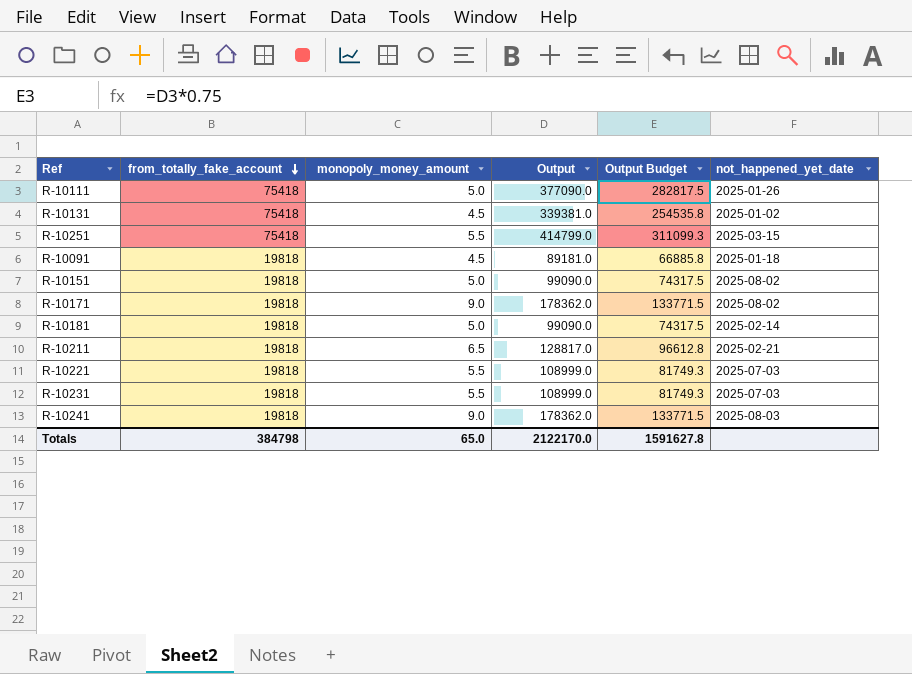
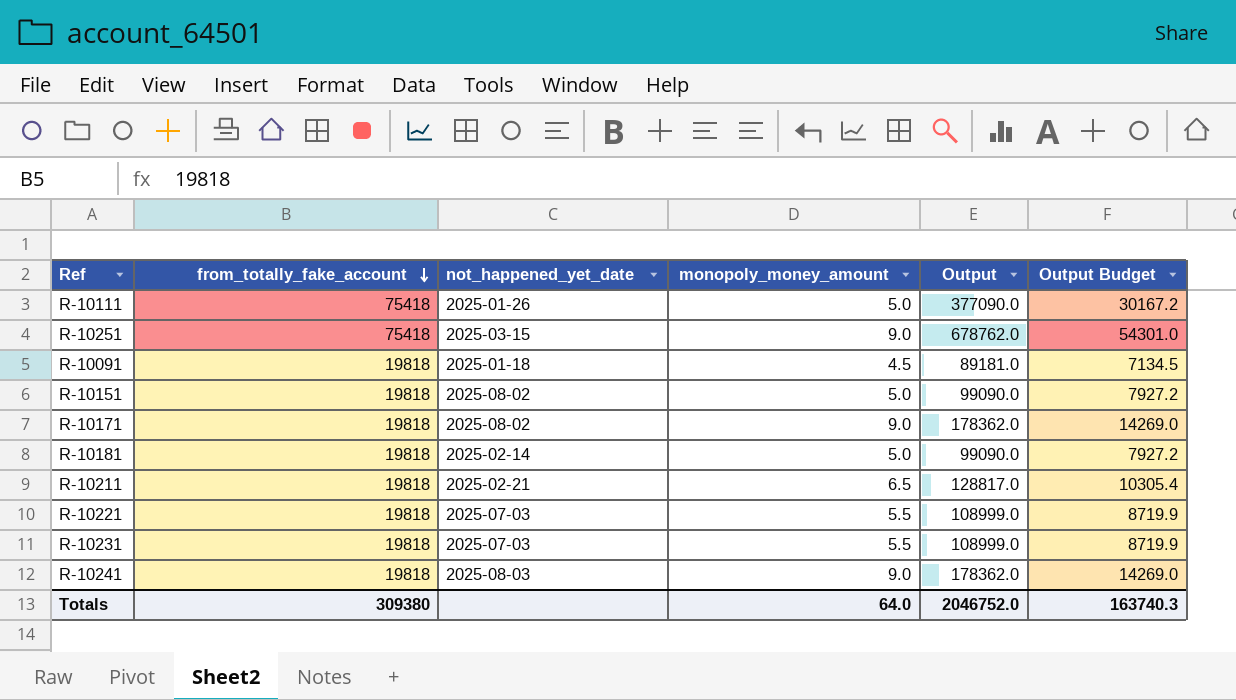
column not_happened_yet_date | position: 6 -> 3
column Output Budget | formula: [Output] * 0.75 -> [Output] * 0.08
row R-10131: 75418 | 4.5 | 339381.0 | 254535.8 | 2025-01-02 -> none
R-10251 | monopoly_money_amount: 5.5 -> 9.0
R-10251 | Output: 414799.0 -> 678762.0
Totals | from_totally_fake_account: 384798 -> 309380
Totals | monopoly_money_amount: 65.0 -> 64.0
Totals | Output: 2122170.0 -> 2046752.0
Totals | Output Budget: 1591627.8 -> 163740.3

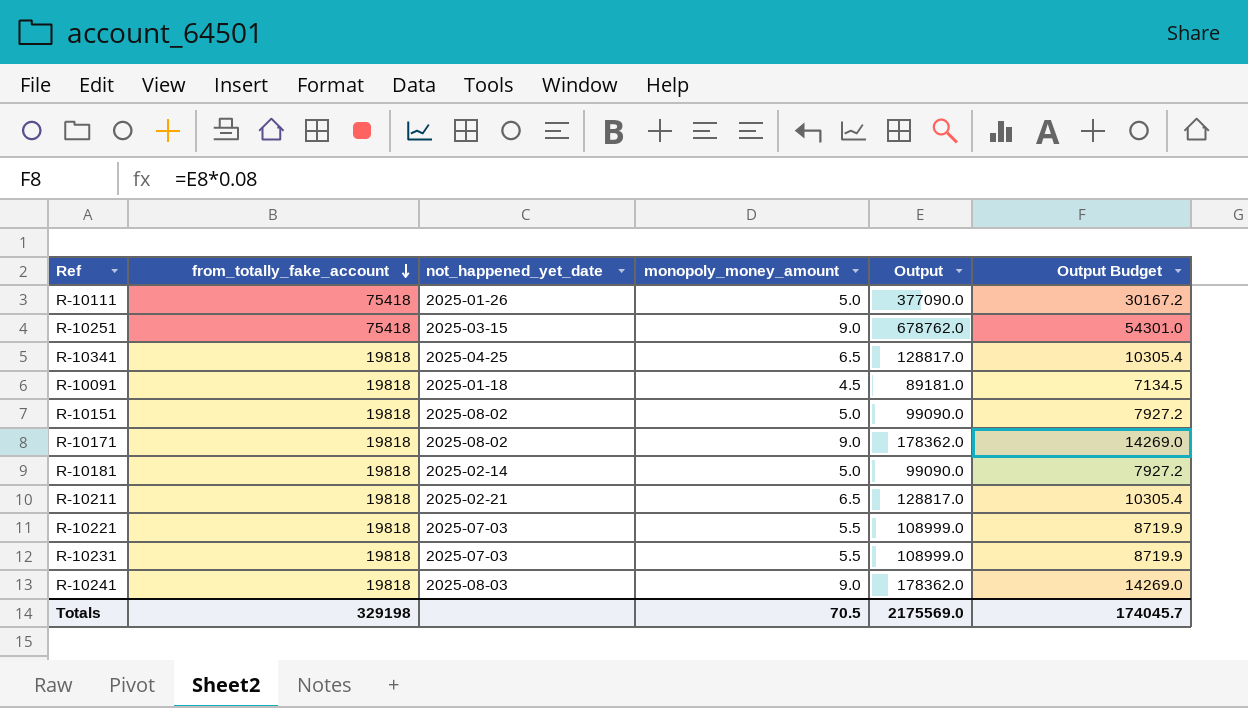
row R-10341: none -> 19818 | 2025-04-25 | 6.5 | 128817.0 | 10305.4
Totals | from_totally_fake_account: 309380 -> 329198
Totals | monopoly_money_amount: 64.0 -> 70.5
Totals | Output: 2046752.0 -> 2175569.0
Totals | Output Budget: 163740.3 -> 174045.7

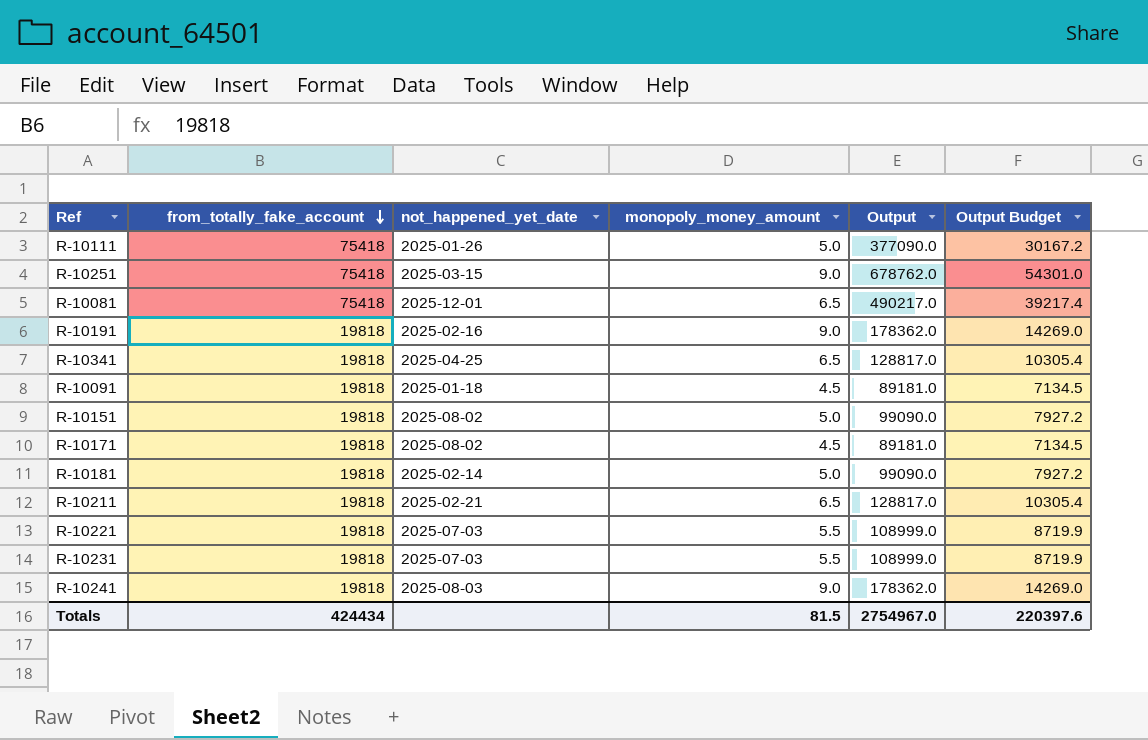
row R-10081: none -> 75418 | 2025-12-01 | 6.5 | 490217.0 | 39217.4
row R-10191: none -> 19818 | 2025-02-16 | 9.0 | 178362.0 | 14269.0
R-10171 | monopoly_money_amount: 9.0 -> 4.5
R-10171 | Output: 178362.0 -> 89181.0
R-10171 | Output Budget: 14269.0 -> 7134.5
Totals | from_totally_fake_account: 329198 -> 424434
Totals | monopoly_money_amount: 70.5 -> 81.5
Totals | Output: 2175569.0 -> 2754967.0
Totals | Output Budget: 174045.7 -> 220397.6

